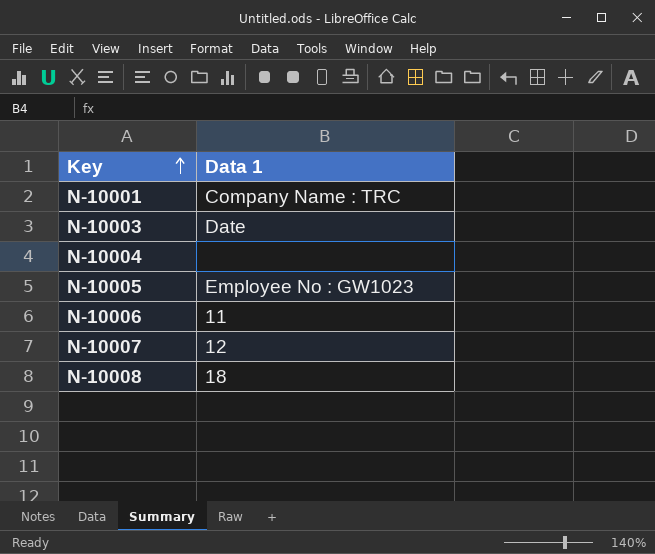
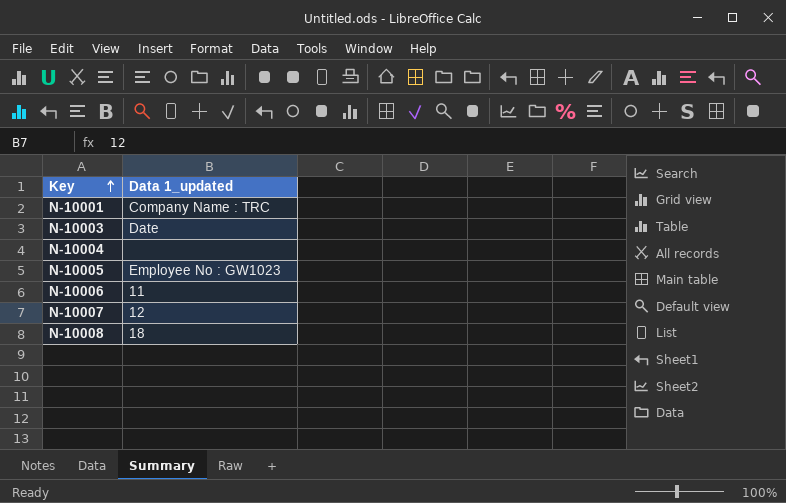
column name: Data 1 -> Data 1_updated

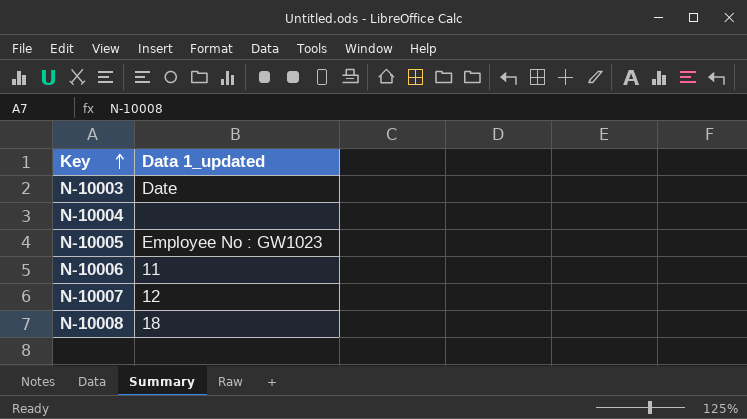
row N-10001: Company Name : TRC -> none

